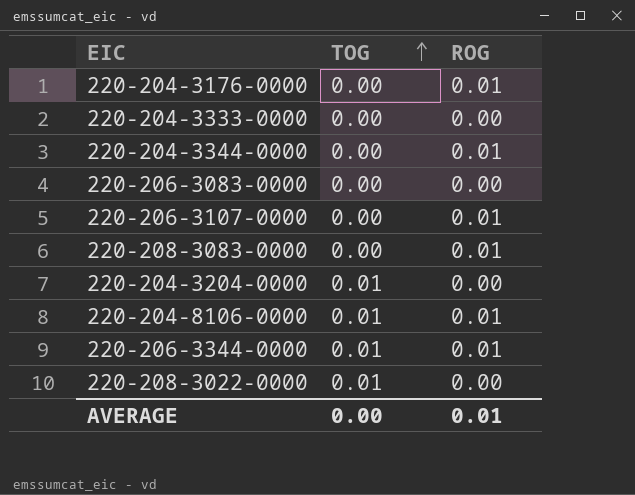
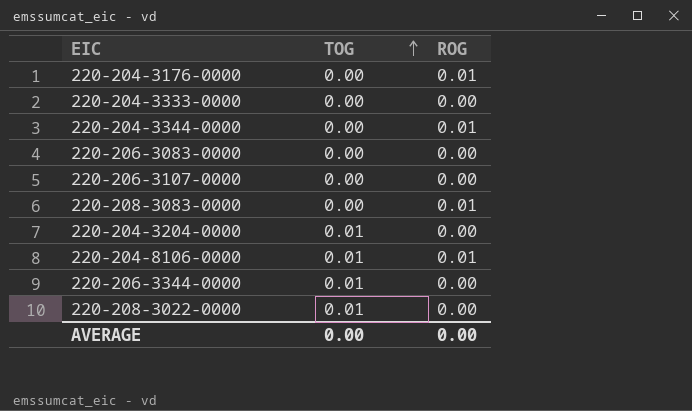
220-206-3107-0000 | ROG: 0.01 -> 0.00
220-206-3344-0000 | ROG: 0.01 -> 0.00
AVERAGE | ROG: 0.01 -> 0.00

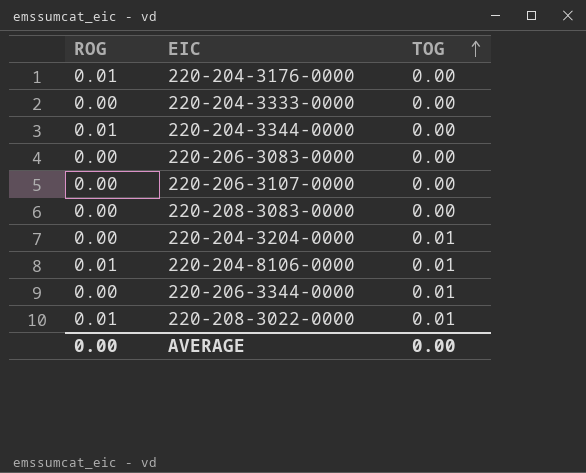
column ROG | position: 3 -> 1
220-208-3083-0000 | ROG: 0.01 -> 0.00
220-208-3022-0000 | ROG: 0.00 -> 0.01

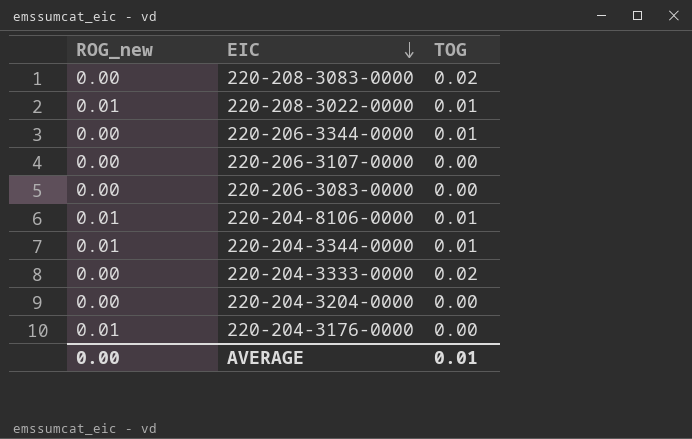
row order: TOG ascending -> EIC descending
column name: ROG -> ROG_new
220-208-3083-0000 | TOG: 0.00 -> 0.02
220-204-3344-0000 | TOG: 0.00 -> 0.01
220-204-3333-0000 | TOG: 0.00 -> 0.02
220-204-3204-0000 | TOG: 0.01 -> 0.00
AVERAGE | TOG: 0.00 -> 0.01

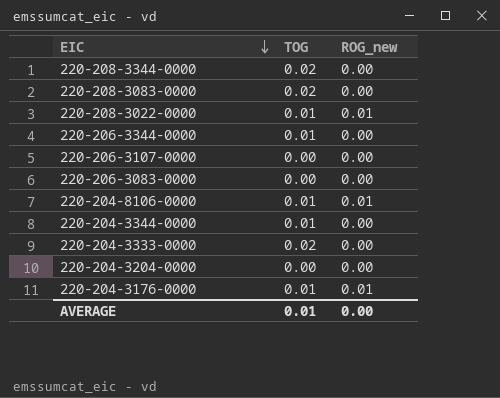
column ROG_new | position: 1 -> 3
row 220-208-3344-0000: none -> 0.02 | 0.00
220-204-3344-0000 | ROG_new: 0.01 -> 0.00
220-204-3176-0000 | TOG: 0.00 -> 0.01

